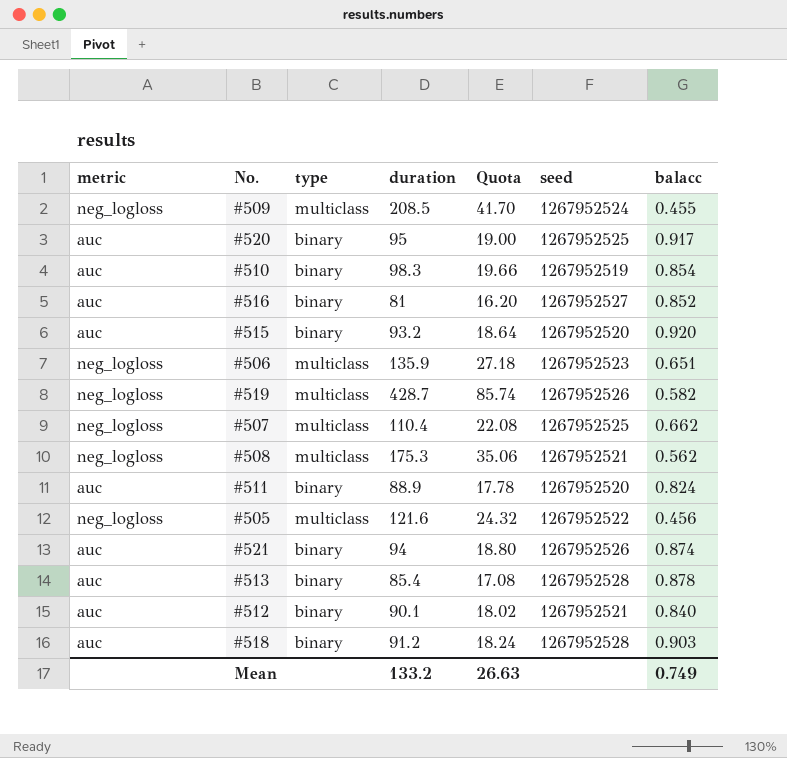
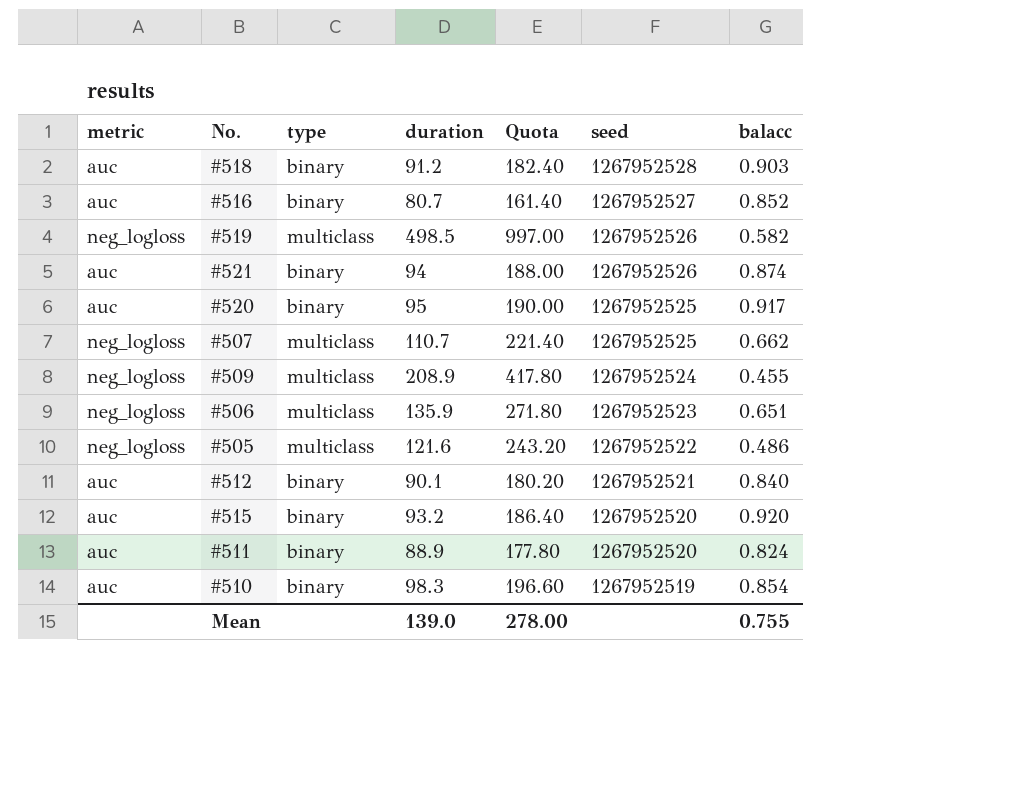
row order: none -> seed descending
column Quota | formula: [duration] * 0.2 -> [duration] * 2
row #508: neg_logloss | multiclass | 175.3 | 35.06 | 1267952521 | 0.562 -> none
row #513: auc | binary | 85.4 | 17.08 | 1267952528 | 0.878 -> none
#516 | duration: 81 -> 80.7
#519 | duration: 428.7 -> 498.5
#507 | duration: 110.4 -> 110.7
#509 | duration: 208.5 -> 208.9
#505 | balacc: 0.456 -> 0.486
Mean | duration: 133.2 -> 139.0
Mean | Quota: 26.63 -> 278.00
Mean | balacc: 0.749 -> 0.755

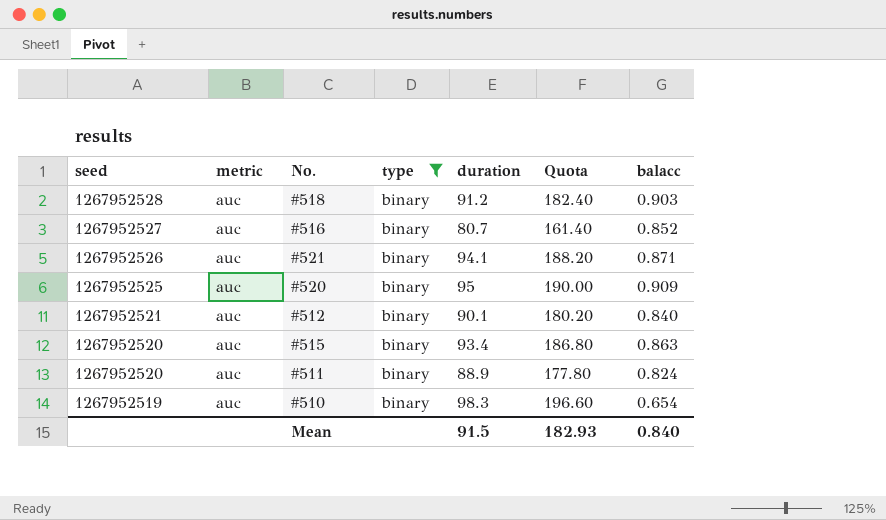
filter: none -> type = binary
column seed | position: 6 -> 1
#521 | duration: 94 -> 94.1
#521 | Quota: 188.00 -> 188.20
#521 | balacc: 0.874 -> 0.871
#520 | balacc: 0.917 -> 0.909
#515 | duration: 93.2 -> 93.4
#515 | Quota: 186.40 -> 186.80
#515 | balacc: 0.920 -> 0.863
#510 | balacc: 0.854 -> 0.654
Mean | duration: 139.0 -> 91.5
Mean | Quota: 278.00 -> 182.93
Mean | balacc: 0.755 -> 0.840

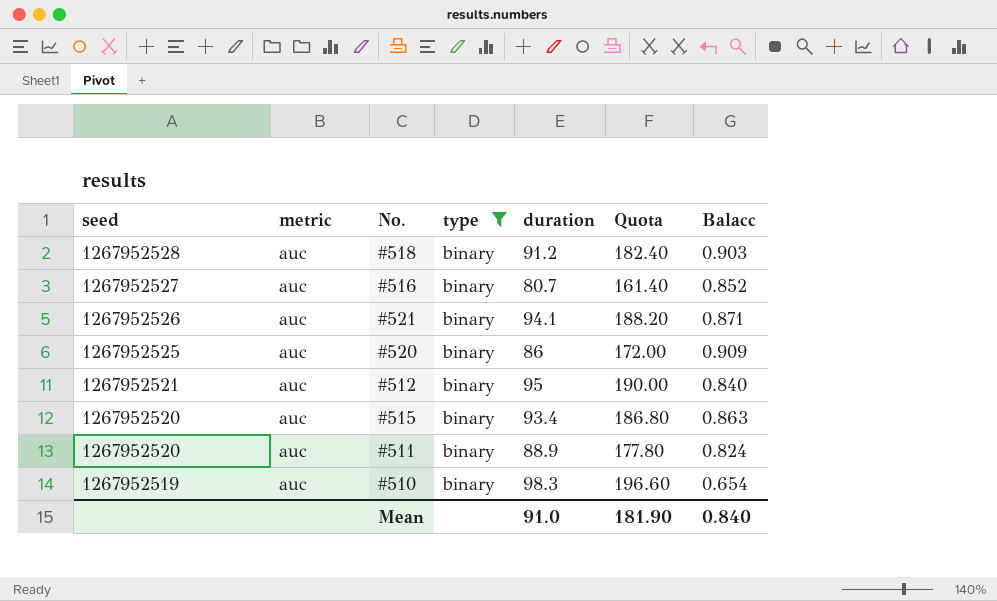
column name: balacc -> Balacc
#520 | duration: 95 -> 86
#520 | Quota: 190.00 -> 172.00
#512 | duration: 90.1 -> 95
#512 | Quota: 180.20 -> 190.00
Mean | duration: 91.5 -> 91.0
Mean | Quota: 182.93 -> 181.90

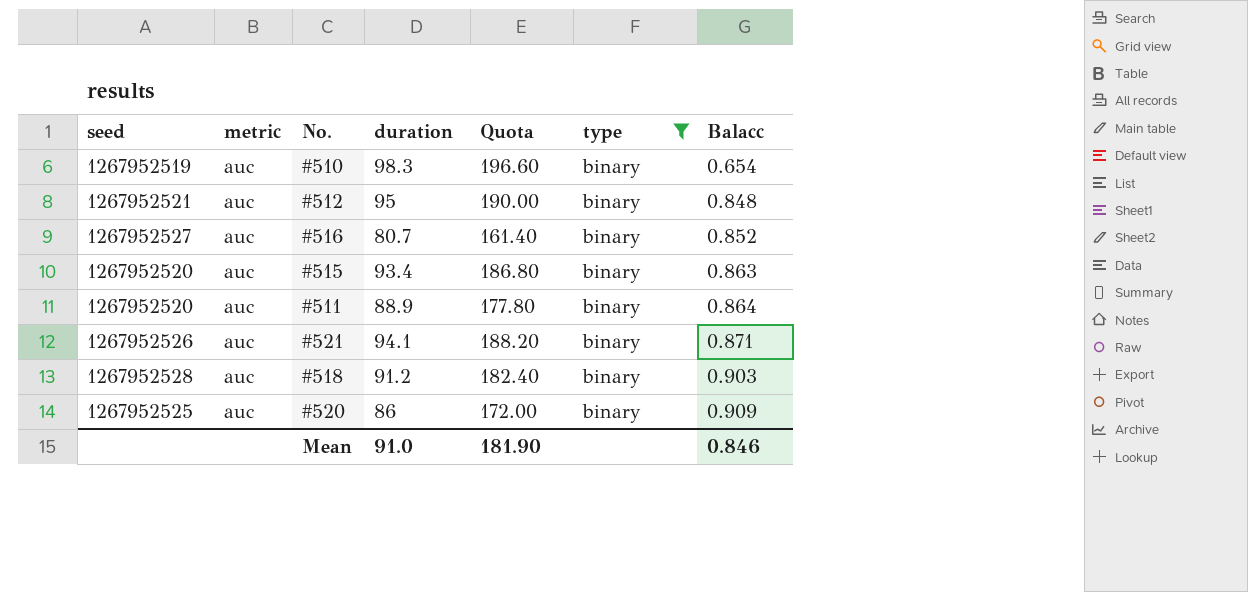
row order: seed descending -> Balacc ascending
column type | position: 4 -> 6
#512 | Balacc: 0.840 -> 0.848
#511 | Balacc: 0.824 -> 0.864
Mean | Balacc: 0.840 -> 0.846

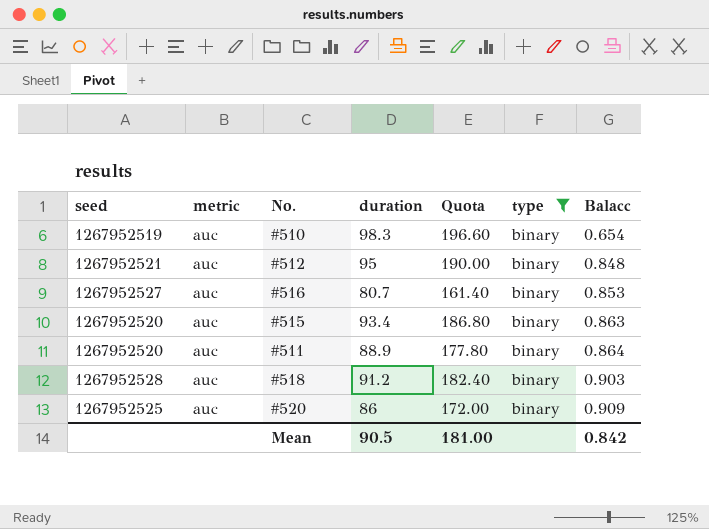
row #521: 1267952526 | auc | 94.1 | 188.20 | binary | 0.871 -> none
#516 | Balacc: 0.852 -> 0.853
Mean | duration: 91.0 -> 90.5
Mean | Quota: 181.90 -> 181.00
Mean | Balacc: 0.846 -> 0.842

